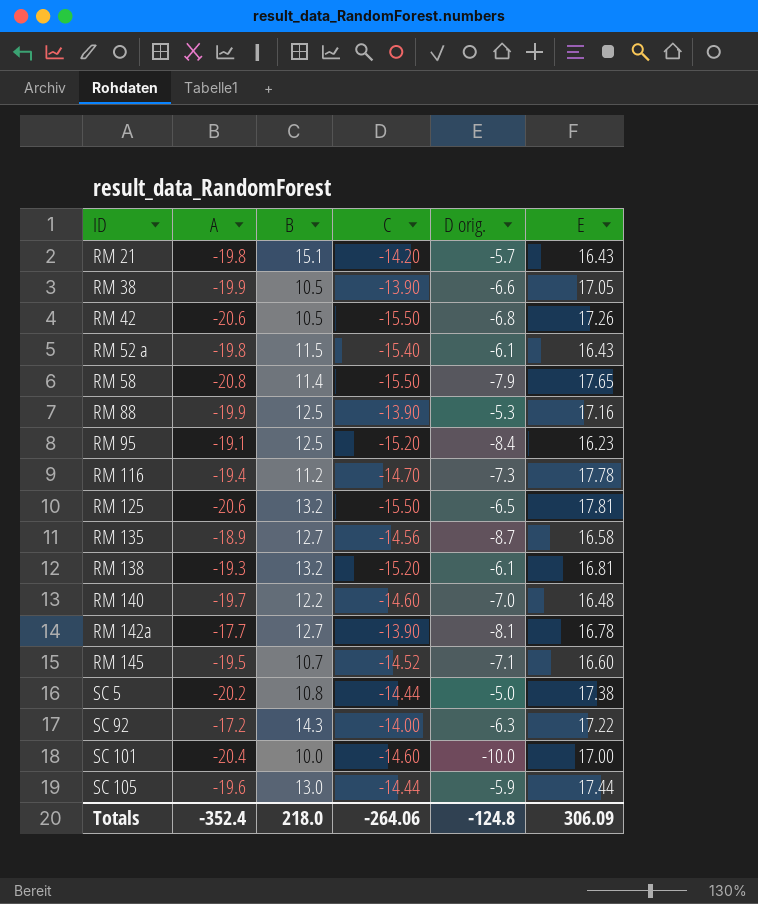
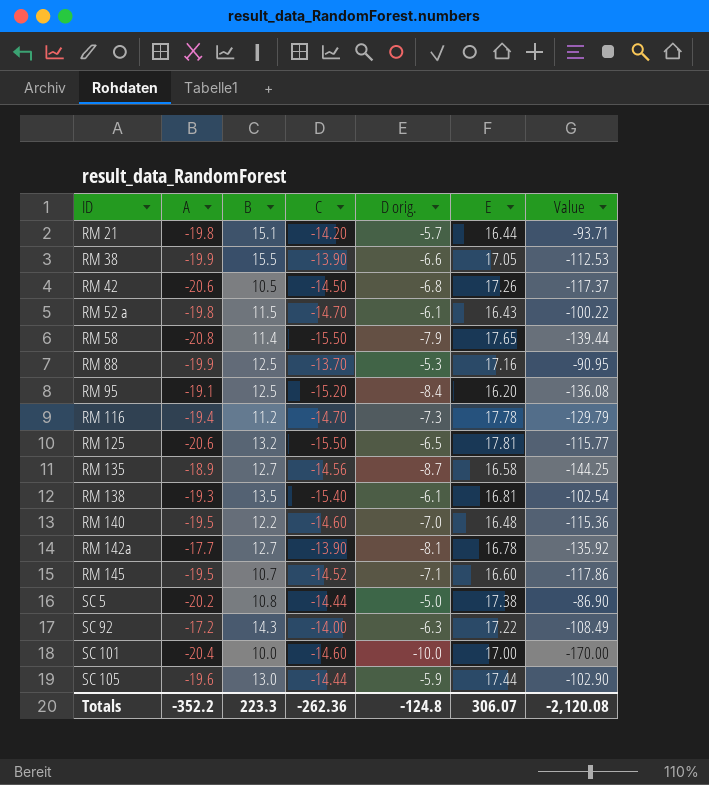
column Value | formula: none -> [D orig.] * [E]
RM 21 | E: 16.43 -> 16.44
RM 38 | B: 10.5 -> 15.5
RM 42 | C: -15.50 -> -14.50
RM 52 a | C: -15.40 -> -14.70
RM 88 | C: -13.90 -> -13.70
RM 95 | E: 16.23 -> 16.20
RM 138 | B: 13.2 -> 13.5
RM 138 | C: -15.20 -> -15.40
RM 140 | A: -19.7 -> -19.5
Totals | A: -352.4 -> -352.2
Totals | B: 218.0 -> 223.3
Totals | C: -264.06 -> -262.36
Totals | E: 306.09 -> 306.07

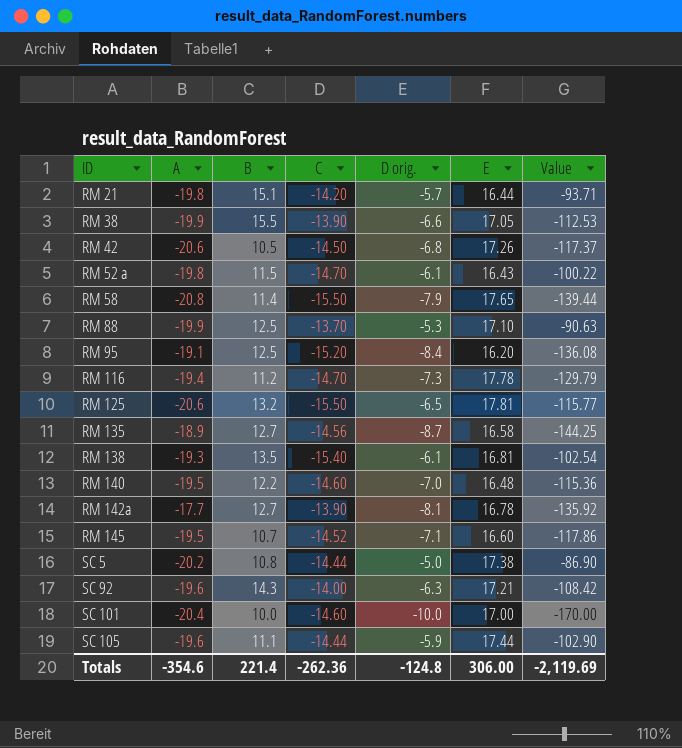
RM 88 | E: 17.16 -> 17.10
RM 88 | Value: -90.95 -> -90.63
SC 92 | A: -17.2 -> -19.6
SC 92 | E: 17.22 -> 17.21
SC 92 | Value: -108.49 -> -108.42
SC 105 | B: 13.0 -> 11.1
Totals | A: -352.2 -> -354.6
Totals | B: 223.3 -> 221.4
Totals | E: 306.07 -> 306.00
Totals | Value: -2,120.08 -> -2,119.69

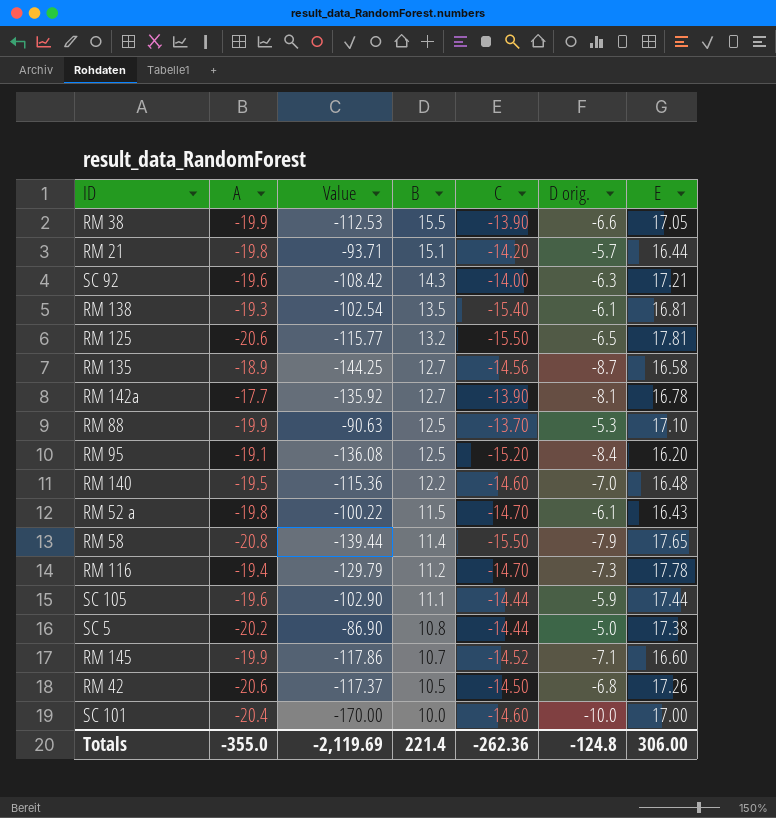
row order: ID ascending -> B descending
column Value | position: 7 -> 3
RM 145 | A: -19.5 -> -19.9
Totals | A: -354.6 -> -355.0

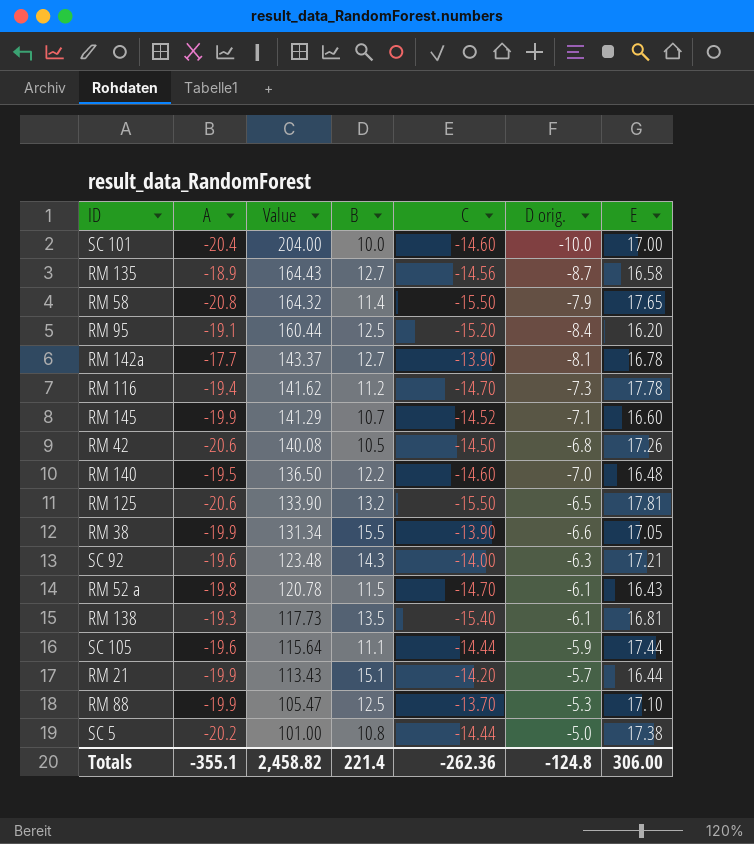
row order: B descending -> Value descending
column Value | formula: [D orig.] * [E] -> [A] * [D orig.]
RM 21 | A: -19.8 -> -19.9
Totals | A: -355.0 -> -355.1
Totals | Value: -2,119.69 -> 2,458.82

